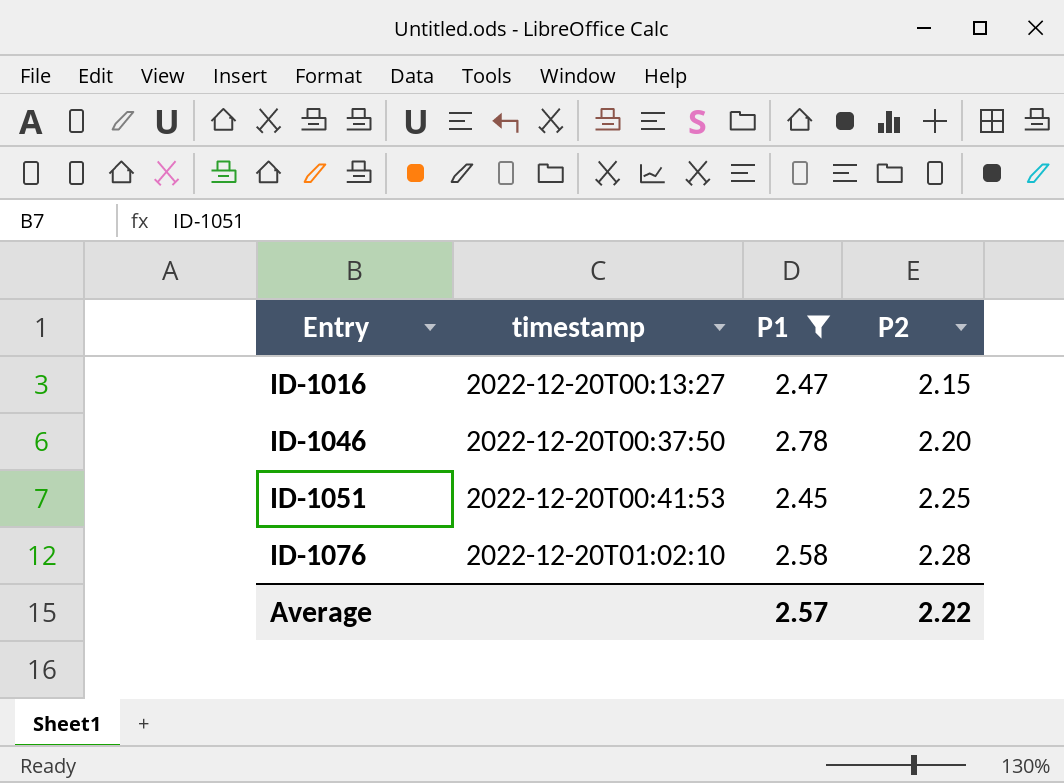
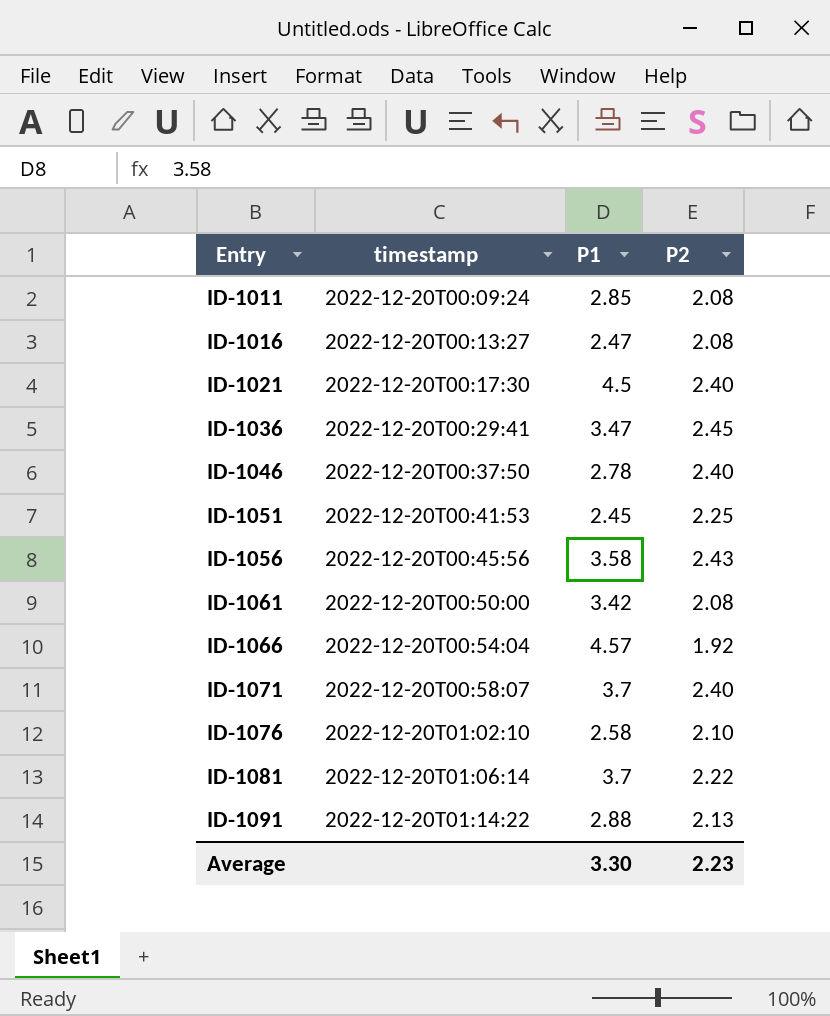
filter: P1 <= 2.78 -> none
ID-1016 | P2: 2.15 -> 2.08
ID-1046 | P2: 2.20 -> 2.40
ID-1076 | P2: 2.28 -> 2.10
Average | P1: 2.57 -> 3.30
Average | P2: 2.22 -> 2.23

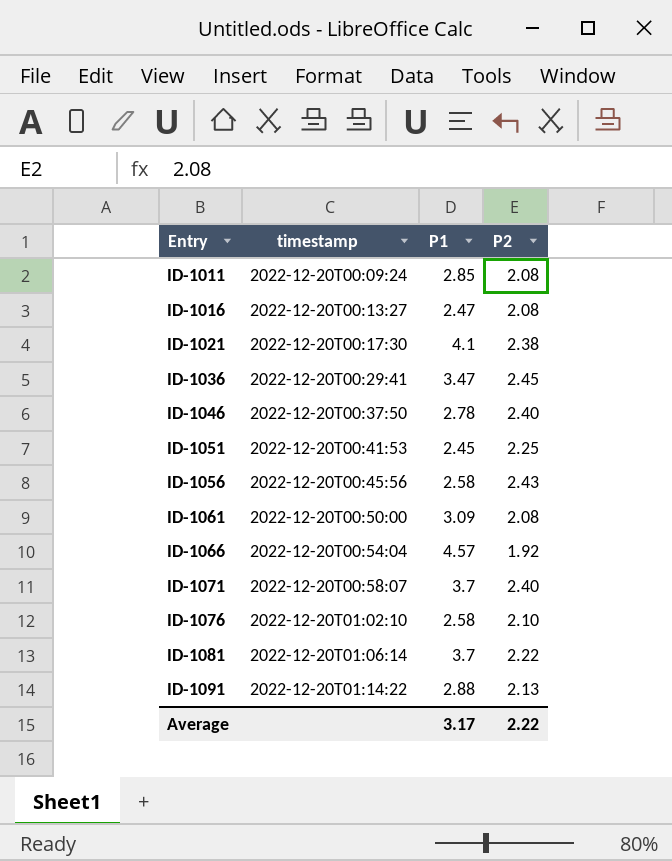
ID-1021 | P1: 4.5 -> 4.1
ID-1021 | P2: 2.40 -> 2.38
ID-1056 | P1: 3.58 -> 2.58
ID-1061 | P1: 3.42 -> 3.09
Average | P1: 3.30 -> 3.17
Average | P2: 2.23 -> 2.22

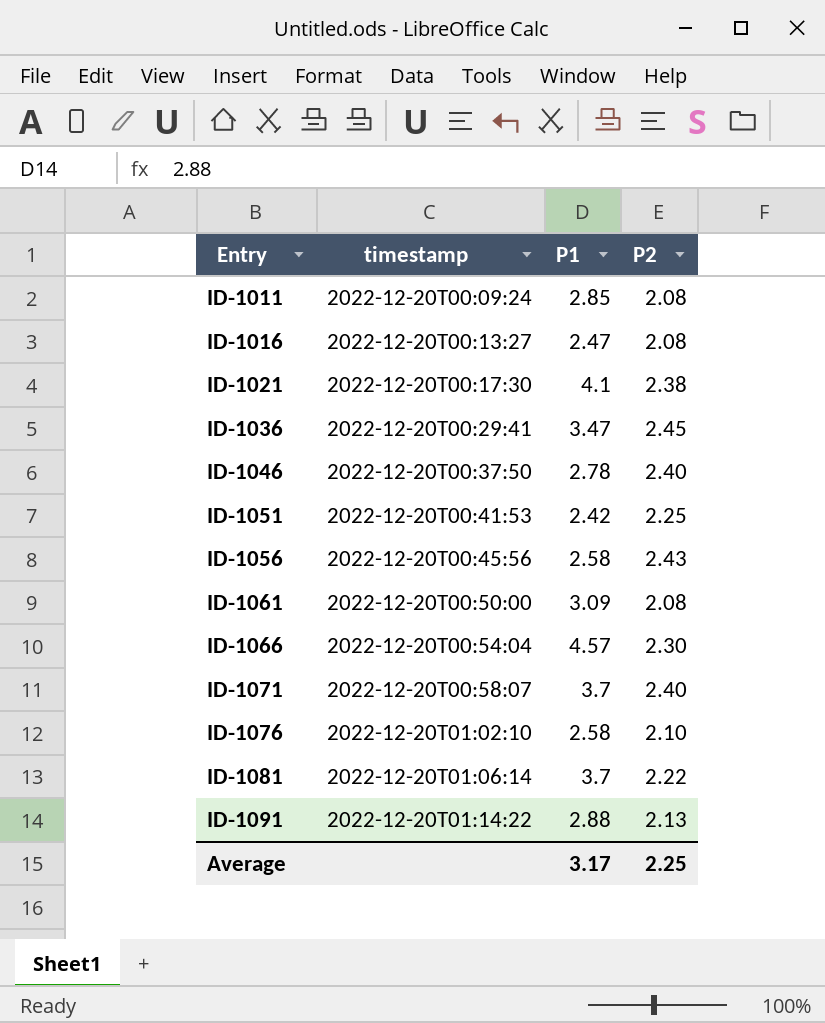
ID-1051 | P1: 2.45 -> 2.42
ID-1066 | P2: 1.92 -> 2.30
Average | P2: 2.22 -> 2.25

